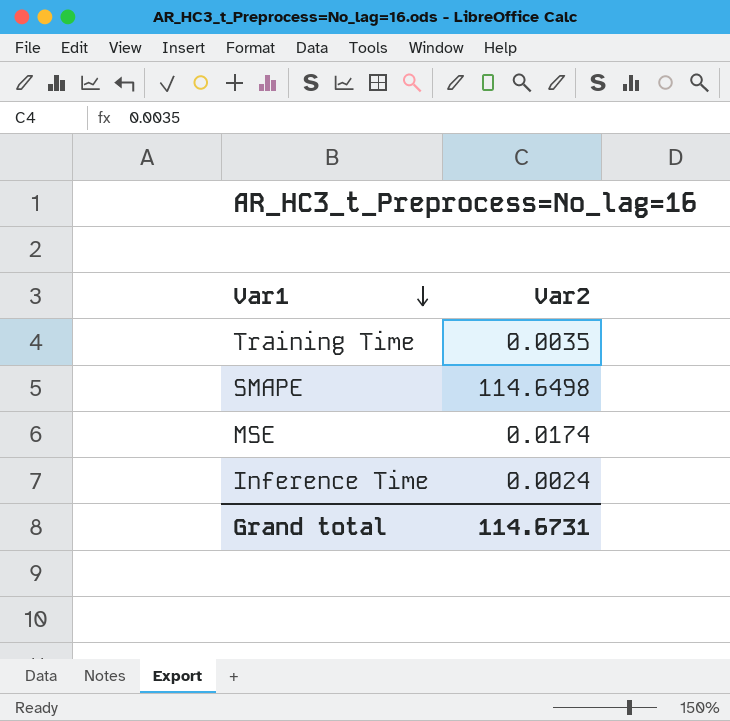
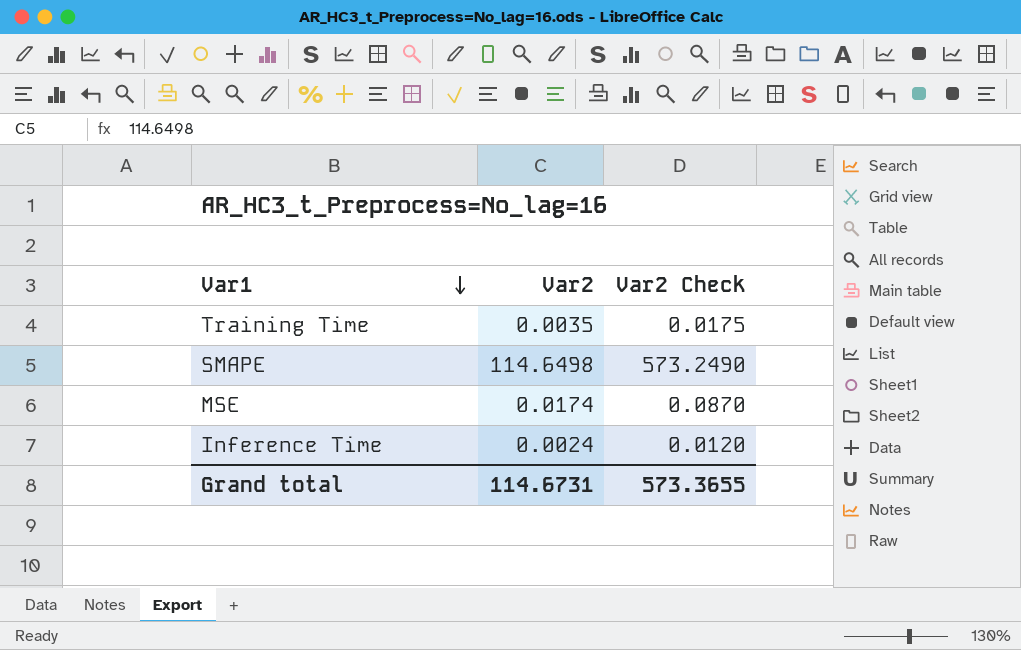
column Var2 Check | formula: none -> [Var2] * 5

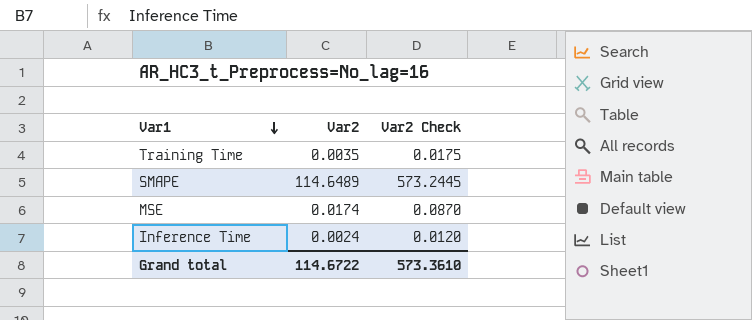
SMAPE | Var2: 114.6498 -> 114.6489
SMAPE | Var2 Check: 573.2490 -> 573.2445
Grand total | Var2: 114.6731 -> 114.6722
Grand total | Var2 Check: 573.3655 -> 573.3610

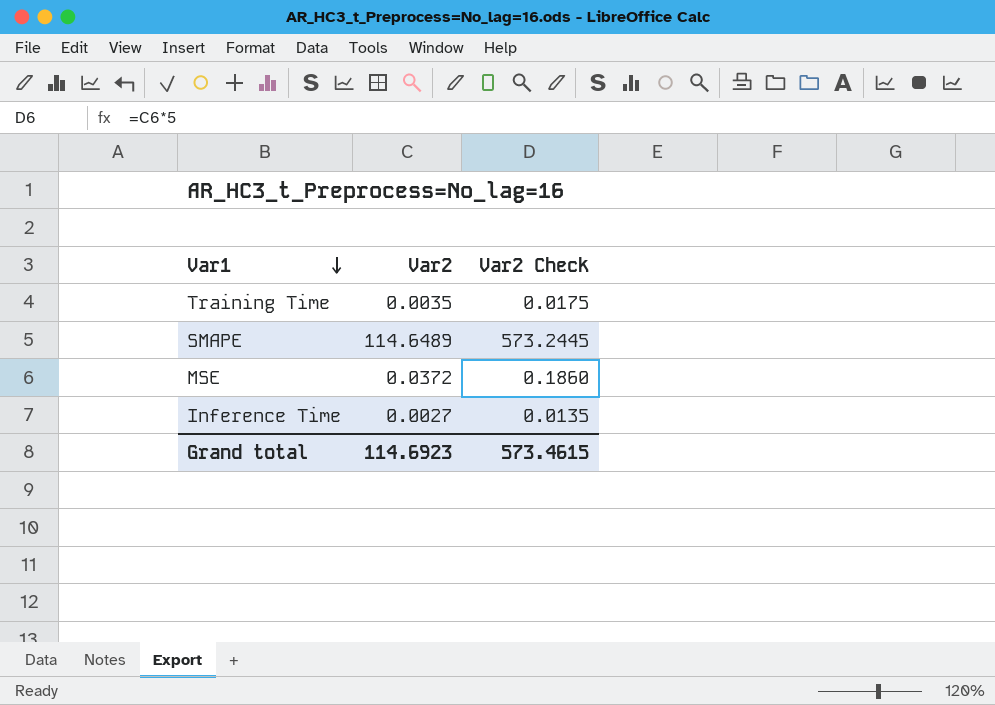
MSE | Var2: 0.0174 -> 0.0372
MSE | Var2 Check: 0.0870 -> 0.1860
Inference Time | Var2: 0.0024 -> 0.0027
Inference Time | Var2 Check: 0.0120 -> 0.0135
Grand total | Var2: 114.6722 -> 114.6923
Grand total | Var2 Check: 573.3610 -> 573.4615

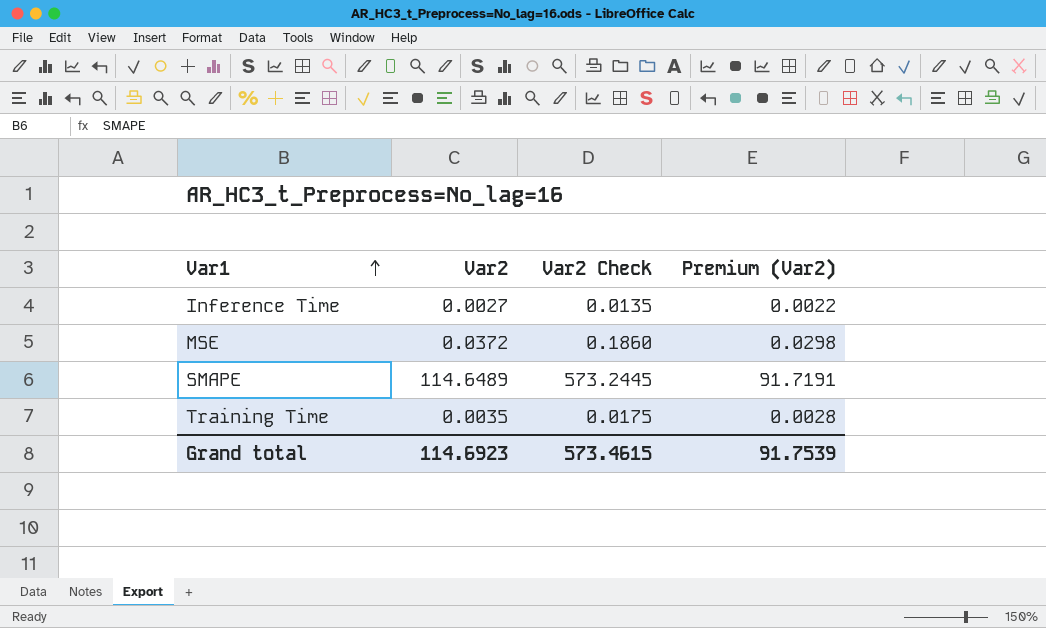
row order: Var1 descending -> Var1 ascending
column Premium (Var2) | formula: none -> [Var2] * 0.8

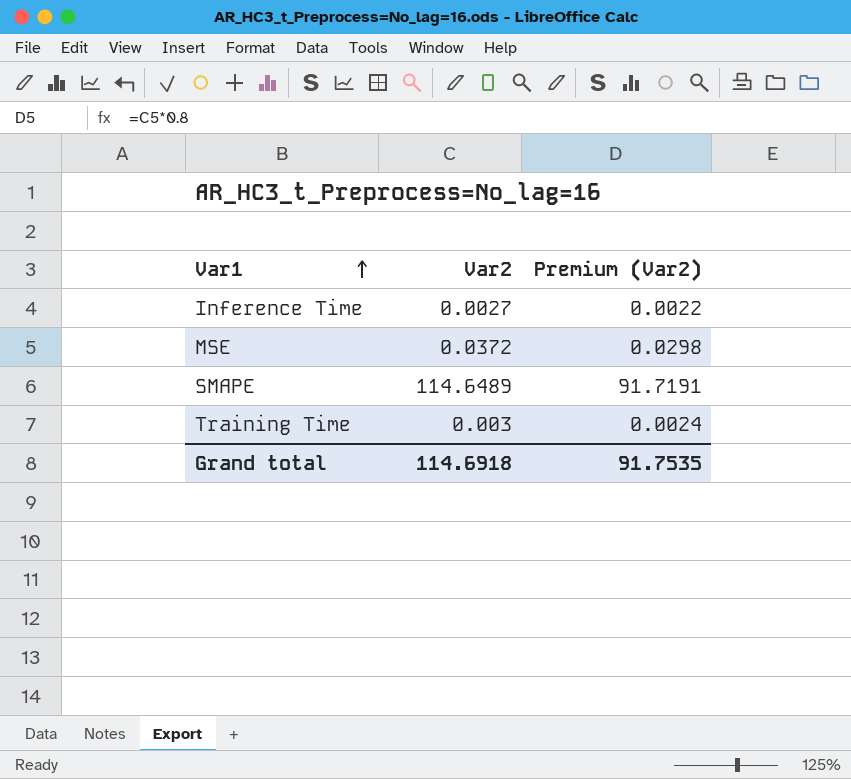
column Var2 Check | formula: [Var2] * 5 -> none
Training Time | Var2: 0.0035 -> 0.003
Training Time | Premium (Var2): 0.0028 -> 0.0024
Grand total | Var2: 114.6923 -> 114.6918
Grand total | Premium (Var2): 91.7539 -> 91.7535

